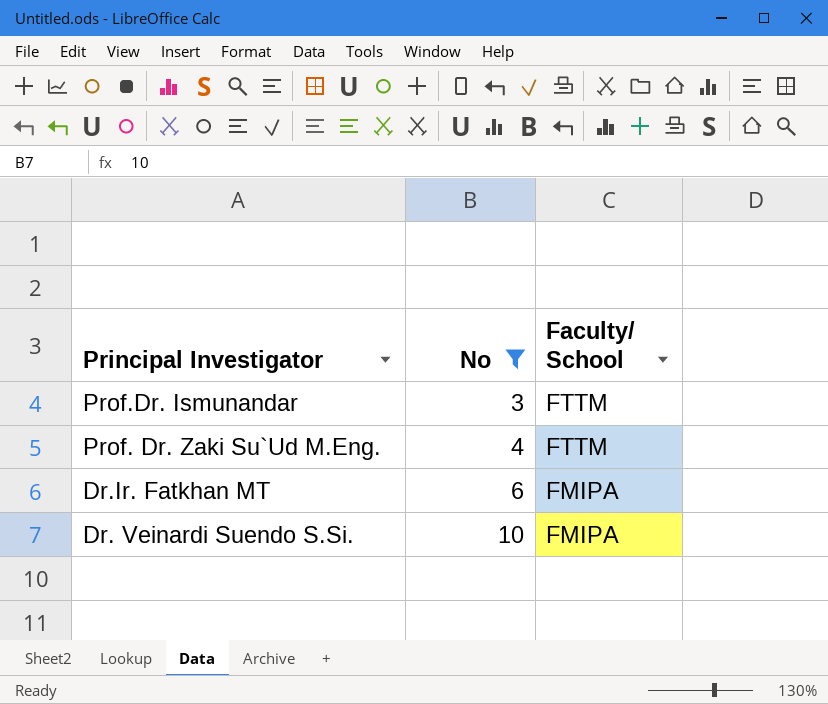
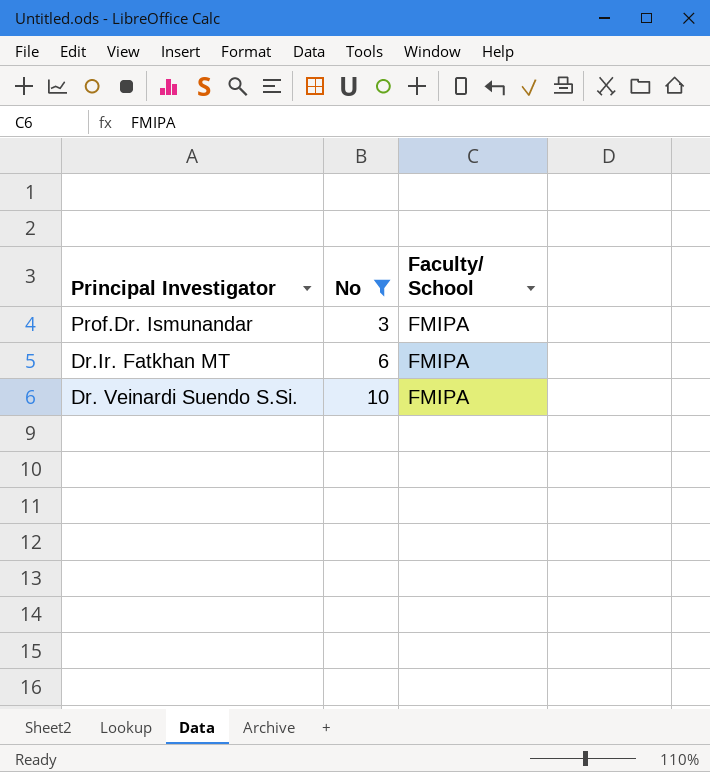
row Prof. Dr. Zaki Su`Ud M.Eng.: 4 | FTTM -> none
Prof.Dr. Ismunandar | Faculty/ School: FTTM -> FMIPA

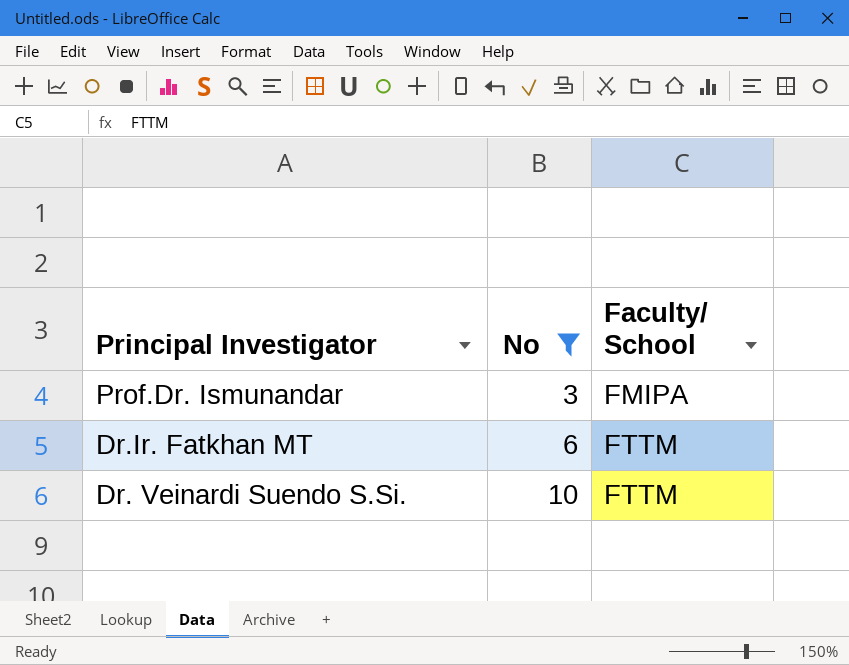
Dr.Ir. Fatkhan MT | Faculty/ School: FMIPA -> FTTM
Dr. Veinardi Suendo S.Si. | Faculty/ School: FMIPA -> FTTM

